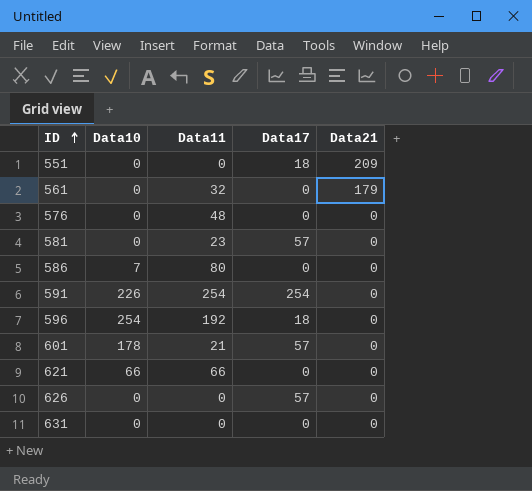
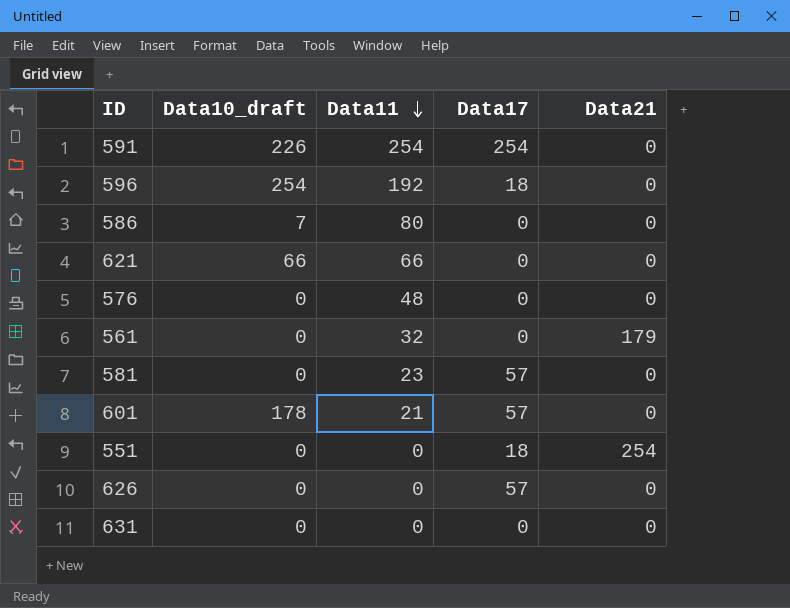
row order: ID ascending -> Data11 descending
column name: Data10 -> Data10_draft
551 | Data21: 209 -> 254

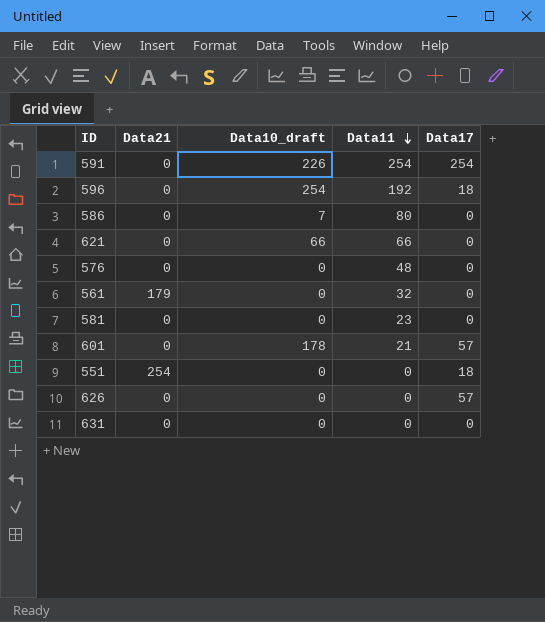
column Data21 | position: 5 -> 2
581 | Data17: 57 -> 0

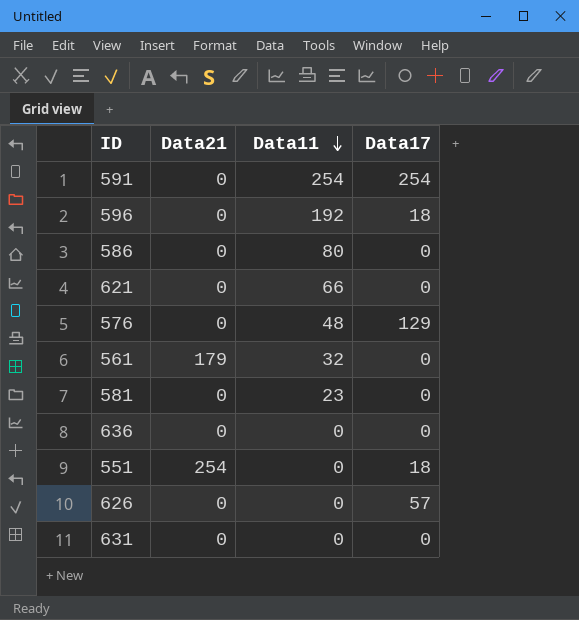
column Data10_draft | position: 3 -> none
row 601: 0 | 178 | 21 | 57 -> none
576 | Data17: 0 -> 129
row 636: none -> 0 | 0 | 0

